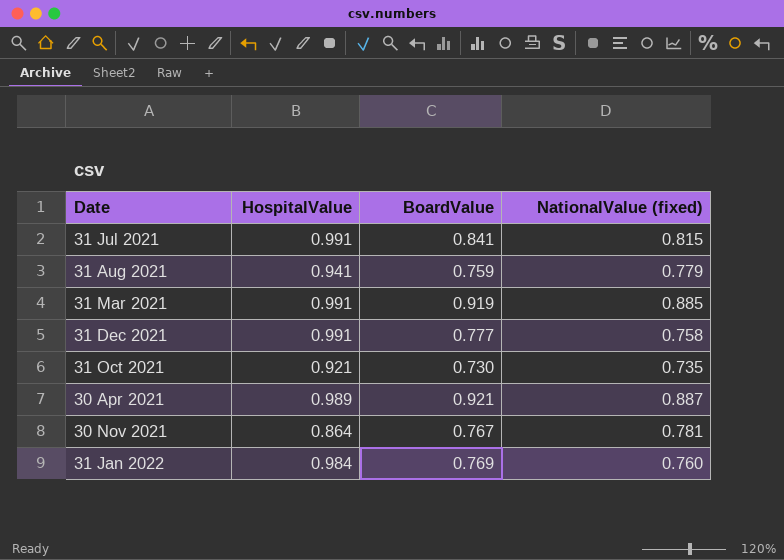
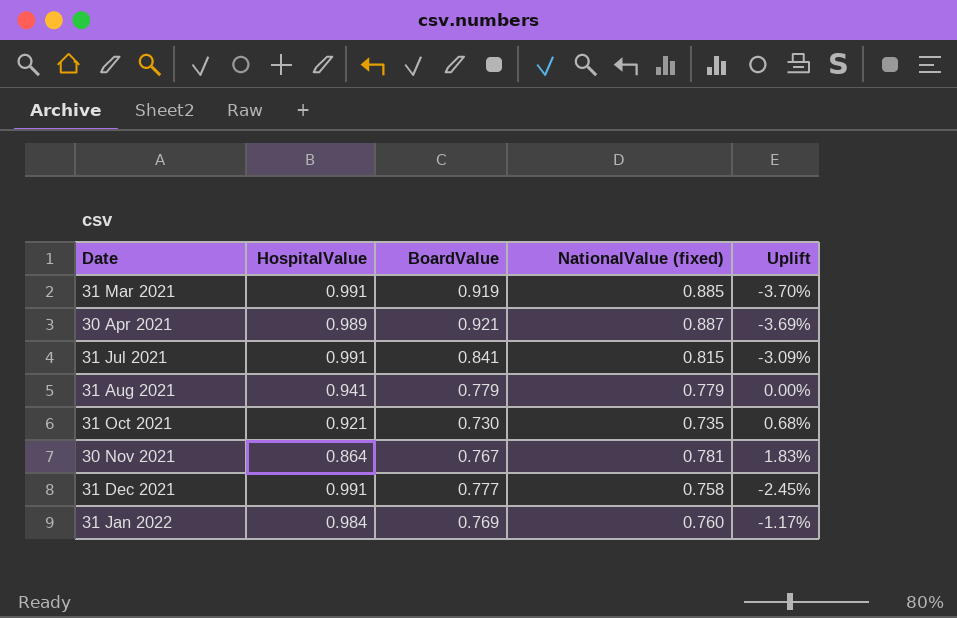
row order: none -> Date ascending
column Uplift | formula: none -> ([NationalValue (fixed)] - [BoardValue]) / [BoardValue]
31 Aug 2021 | BoardValue: 0.759 -> 0.779

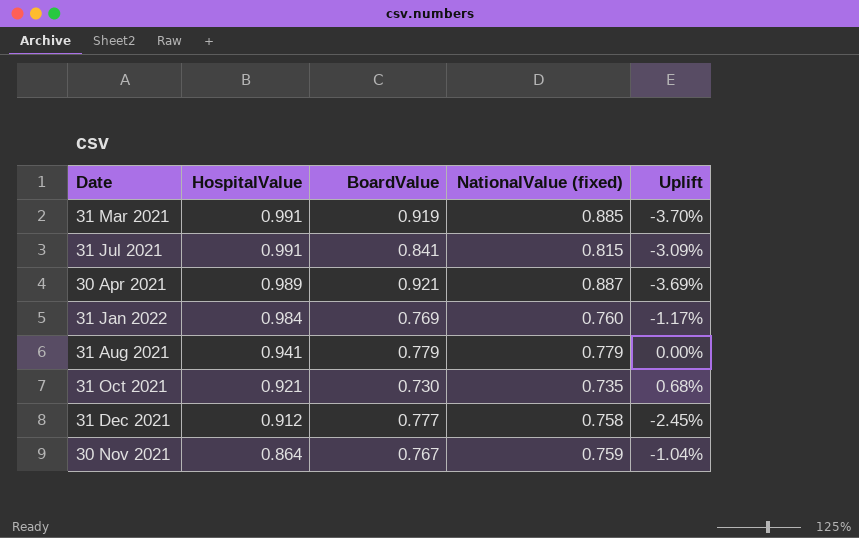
row order: Date ascending -> HospitalValue descending
31 Dec 2021 | HospitalValue: 0.991 -> 0.912
30 Nov 2021 | NationalValue (fixed): 0.781 -> 0.759
30 Nov 2021 | Uplift: 1.83% -> -1.04%

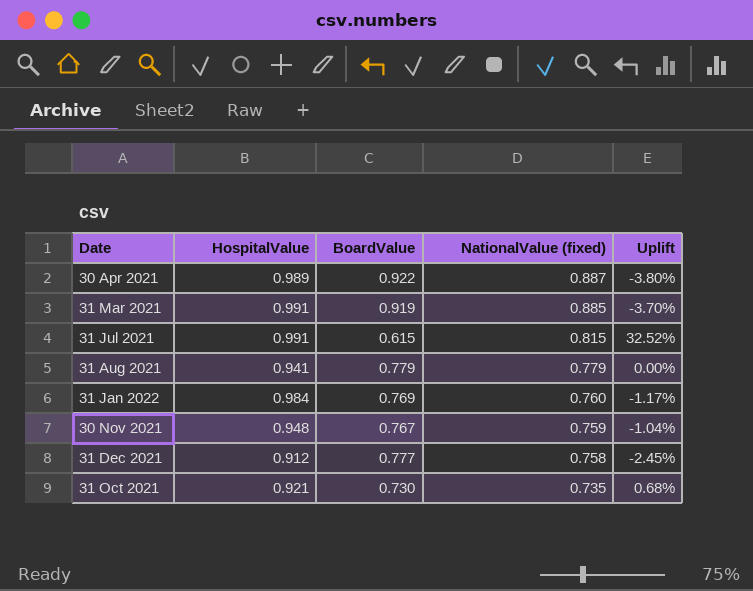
row order: HospitalValue descending -> NationalValue (fixed) descending
30 Apr 2021 | BoardValue: 0.921 -> 0.922
30 Apr 2021 | Uplift: -3.69% -> -3.80%
31 Jul 2021 | BoardValue: 0.841 -> 0.615
31 Jul 2021 | Uplift: -3.09% -> 32.52%
30 Nov 2021 | HospitalValue: 0.864 -> 0.948

